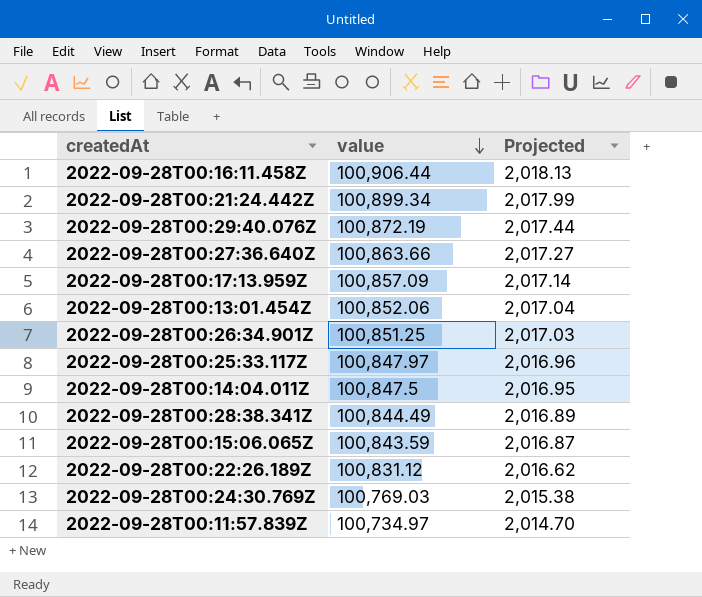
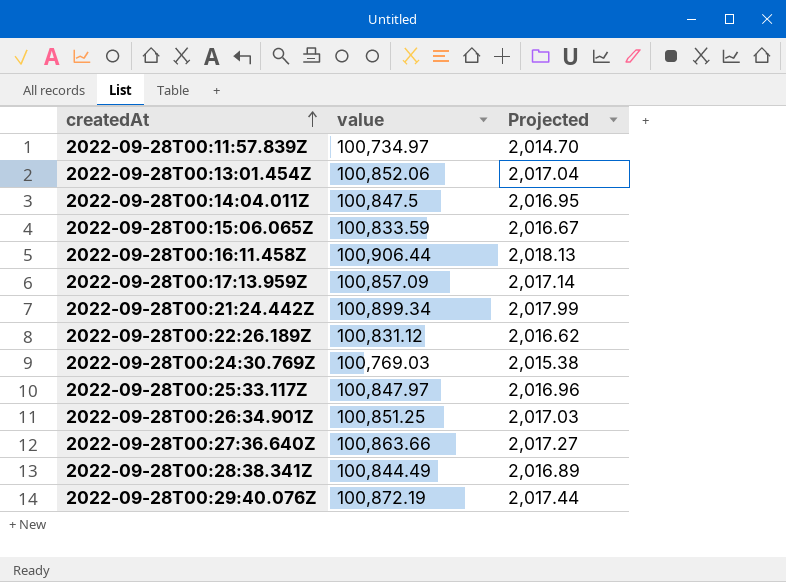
row order: value descending -> createdAt ascending
2022-09-28T00:15:06.065Z | value: 100,843.59 -> 100,833.59
2022-09-28T00:15:06.065Z | Projected: 2,016.87 -> 2,016.67

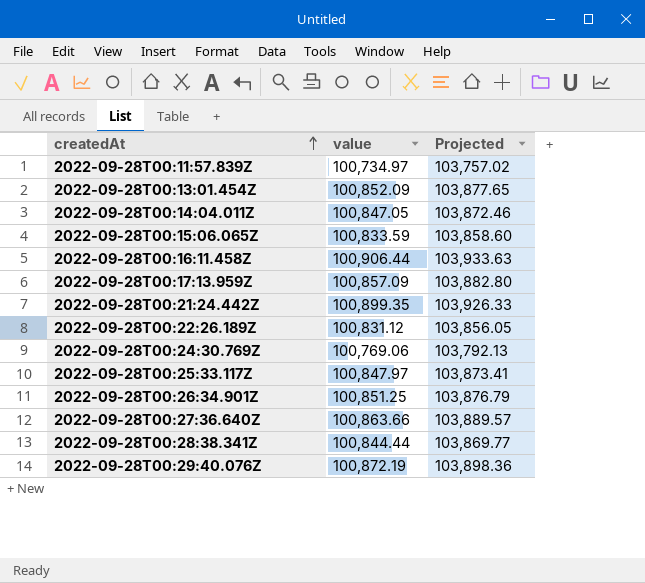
column Projected | formula: [value] * 0.02 -> [value] * 1.03
2022-09-28T00:13:01.454Z | value: 100,852.06 -> 100,852.09
2022-09-28T00:14:04.011Z | value: 100,847.5 -> 100,847.05
2022-09-28T00:21:24.442Z | value: 100,899.34 -> 100,899.35
2022-09-28T00:24:30.769Z | value: 100,769.03 -> 100,769.06
2022-09-28T00:28:38.341Z | value: 100,844.49 -> 100,844.44

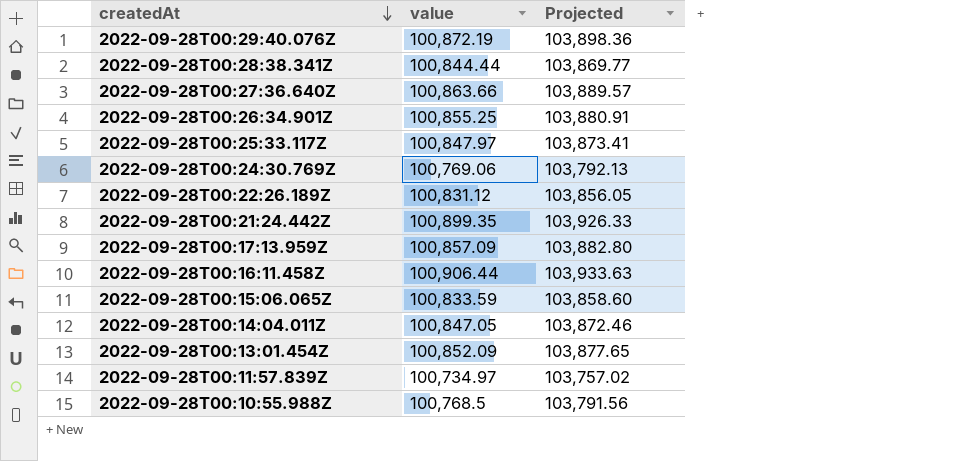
row order: createdAt ascending -> createdAt descending
2022-09-28T00:26:34.901Z | value: 100,851.25 -> 100,855.25
2022-09-28T00:26:34.901Z | Projected: 103,876.79 -> 103,880.91
row 2022-09-28T00:10:55.988Z: none -> 100,768.5 | 103,791.56

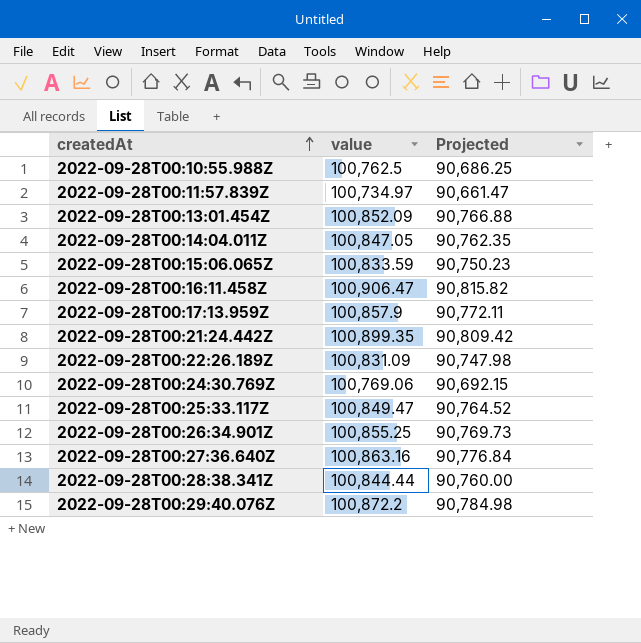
row order: createdAt descending -> createdAt ascending
column Projected | formula: [value] * 1.03 -> [value] * 0.9
2022-09-28T00:10:55.988Z | value: 100,768.5 -> 100,762.5
2022-09-28T00:16:11.458Z | value: 100,906.44 -> 100,906.47
2022-09-28T00:17:13.959Z | value: 100,857.09 -> 100,857.9
2022-09-28T00:22:26.189Z | value: 100,831.12 -> 100,831.09
2022-09-28T00:25:33.117Z | value: 100,847.97 -> 100,849.47
2022-09-28T00:27:36.640Z | value: 100,863.66 -> 100,863.16
2022-09-28T00:29:40.076Z | value: 100,872.19 -> 100,872.2

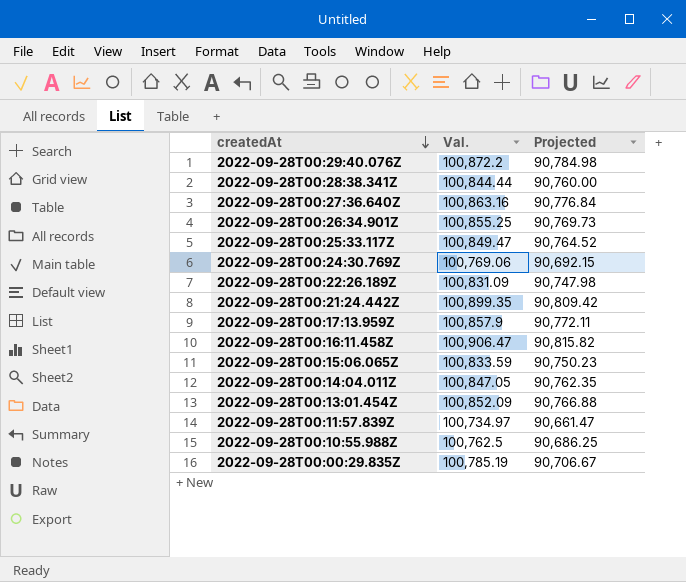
row order: createdAt ascending -> createdAt descending
column name: value -> Val.
row 2022-09-28T00:00:29.835Z: none -> 100,785.19 | 90,706.67

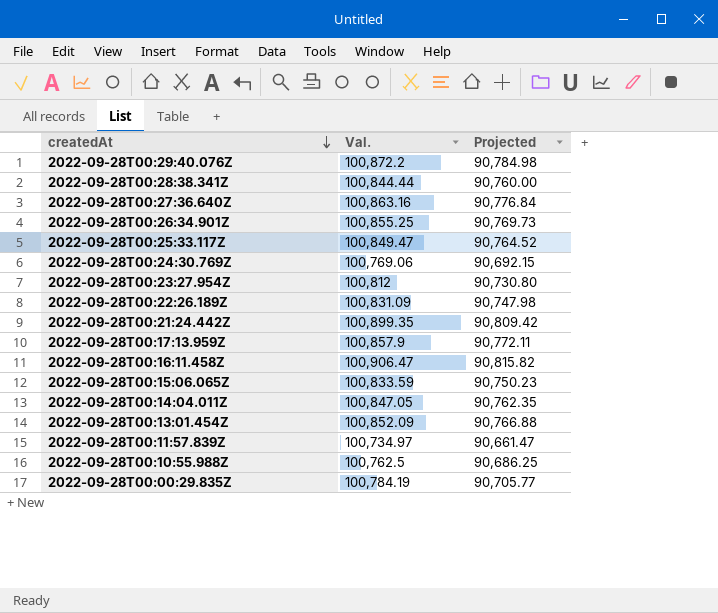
row 2022-09-28T00:23:27.954Z: none -> 100,812 | 90,730.80
2022-09-28T00:00:29.835Z | Val.: 100,785.19 -> 100,784.19
2022-09-28T00:00:29.835Z | Projected: 90,706.67 -> 90,705.77

